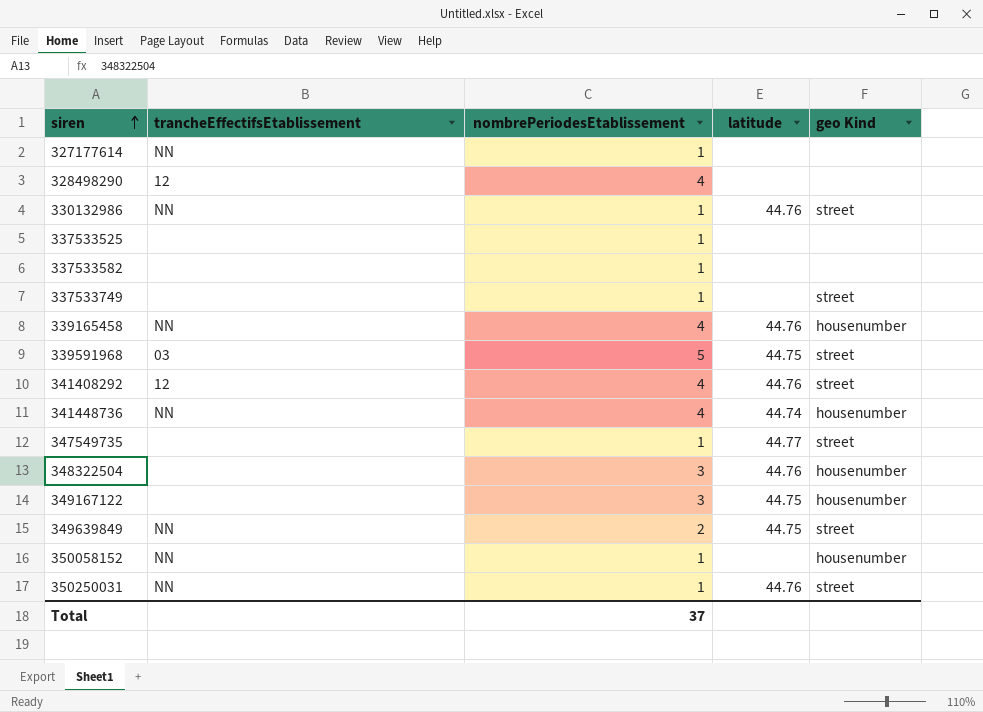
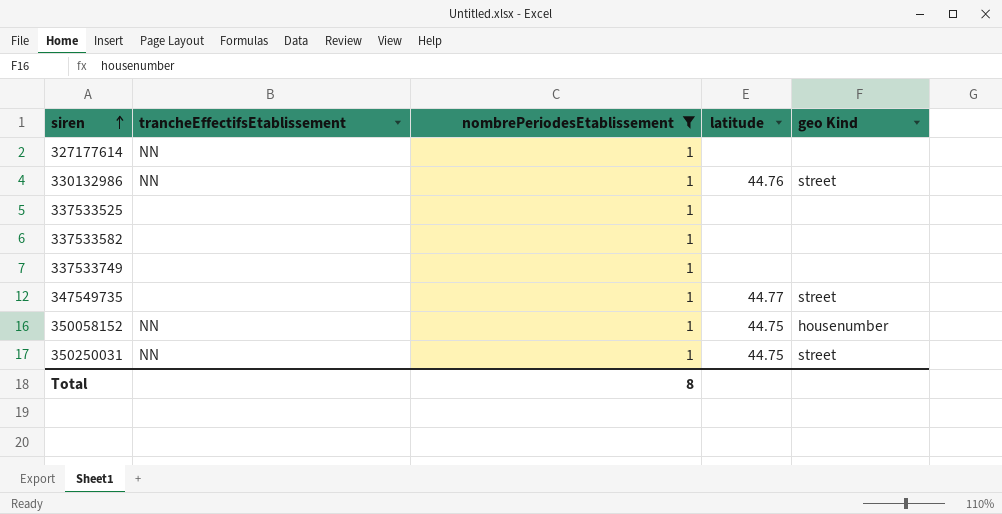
filter: none -> nombrePeriodesEtablissement = 1
337533749 | geo Kind: street -> none
350058152 | latitude: none -> 44.75
350250031 | latitude: 44.76 -> 44.75
Total | nombrePeriodesEtablissement: 37 -> 8

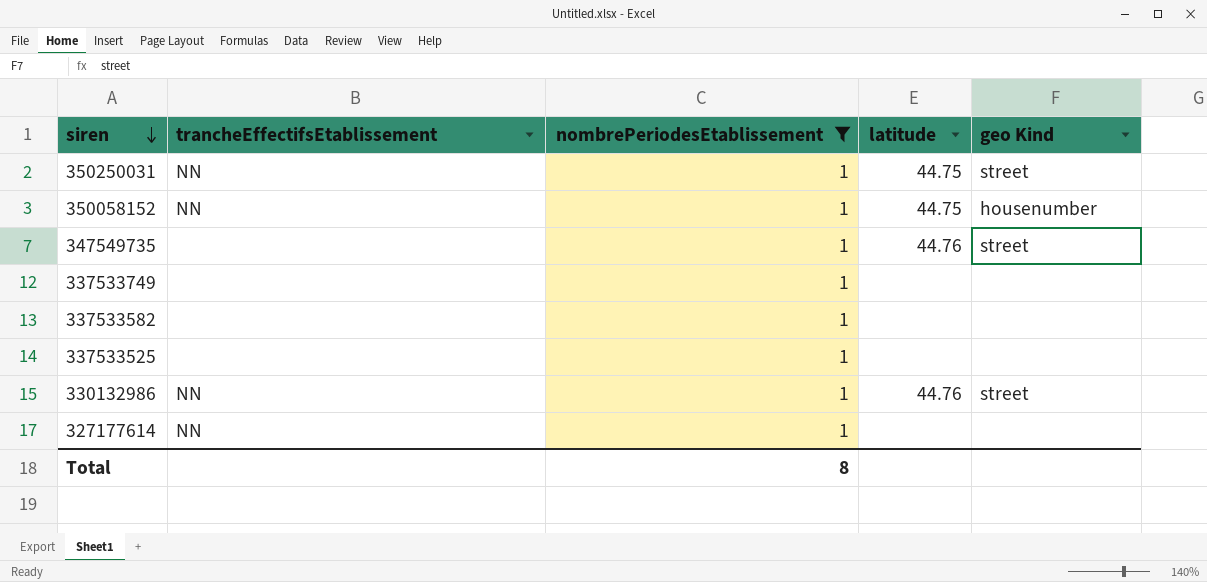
row order: siren ascending -> siren descending
347549735 | latitude: 44.77 -> 44.76

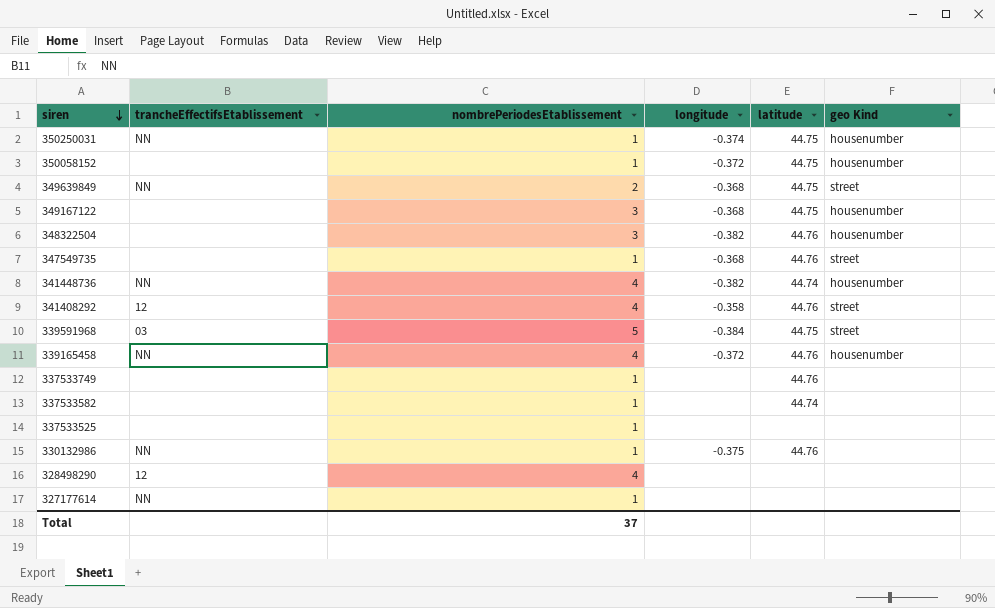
filter: nombrePeriodesEtablissement = 1 -> none
column longitude | position: none -> 4
350250031 | geo Kind: street -> housenumber
350058152 | trancheEffectifsEtablissement: NN -> none
337533749 | latitude: none -> 44.76
337533582 | latitude: none -> 44.74
330132986 | geo Kind: street -> none
Total | nombrePeriodesEtablissement: 8 -> 37

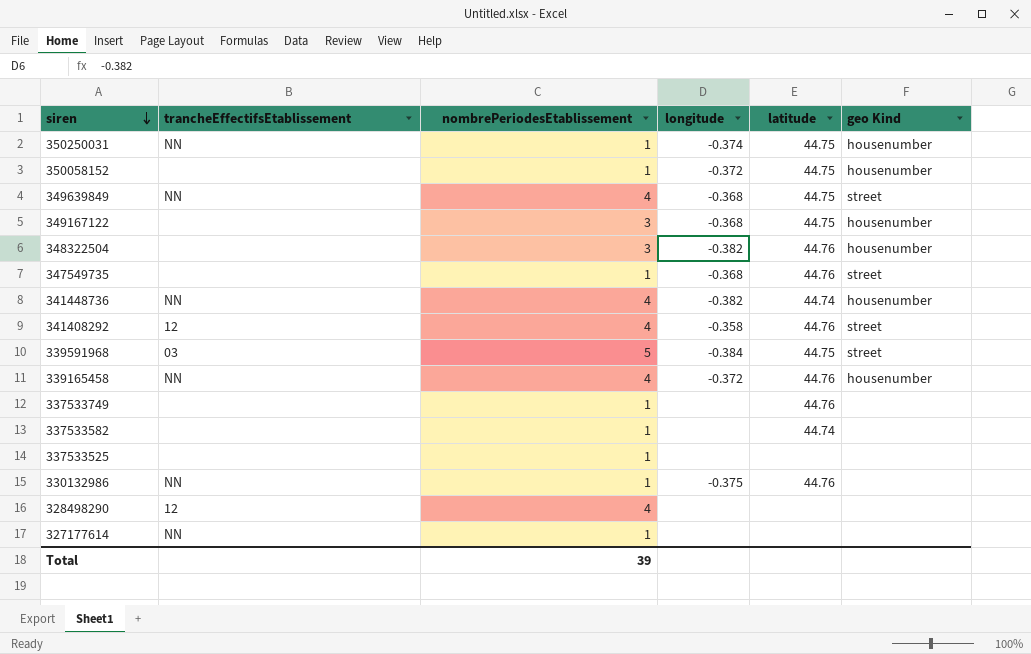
349639849 | nombrePeriodesEtablissement: 2 -> 4
Total | nombrePeriodesEtablissement: 37 -> 39

